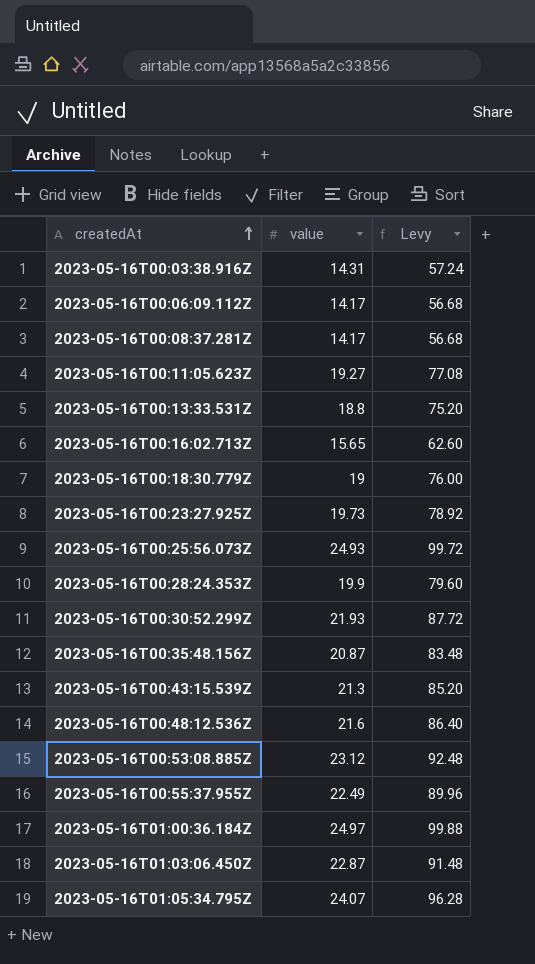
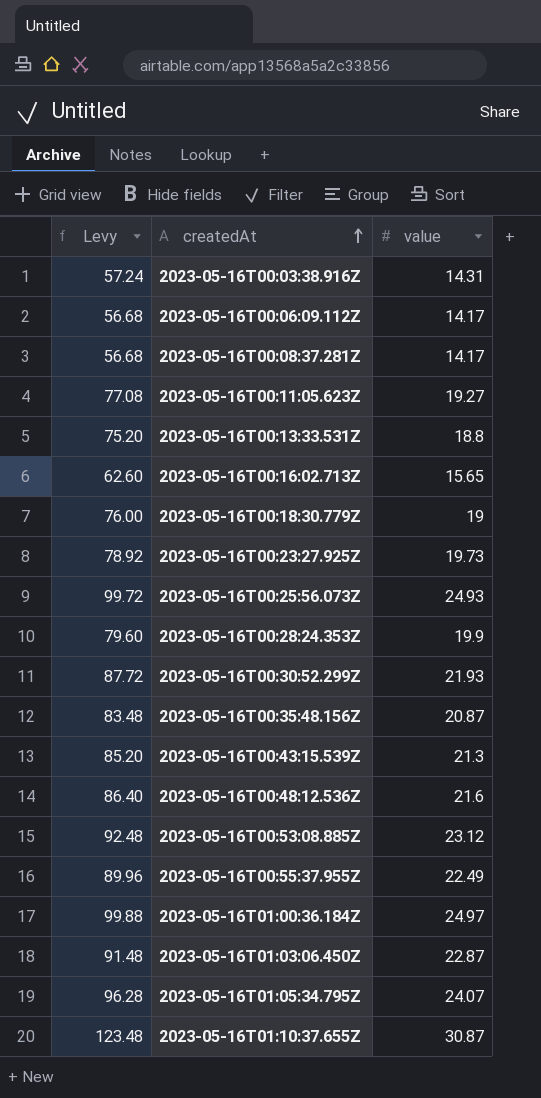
column Levy | position: 3 -> 1
row 2023-05-16T01:10:37.655Z: none -> 123.48 | 30.87

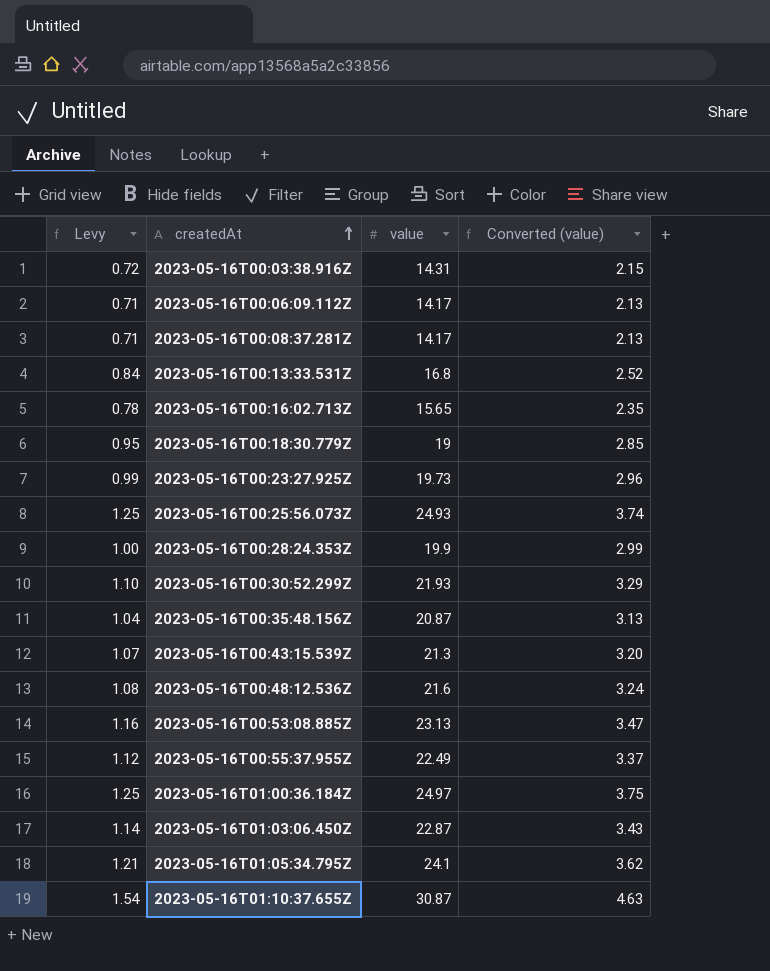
column Levy | formula: [value] * 4 -> [value] * 0.05
column Converted (value) | formula: none -> [value] * 0.15
row 2023-05-16T00:11:05.623Z: 77.08 | 19.27 -> none
2023-05-16T00:13:33.531Z | value: 18.8 -> 16.8
2023-05-16T00:53:08.885Z | value: 23.12 -> 23.13
2023-05-16T01:05:34.795Z | value: 24.07 -> 24.1

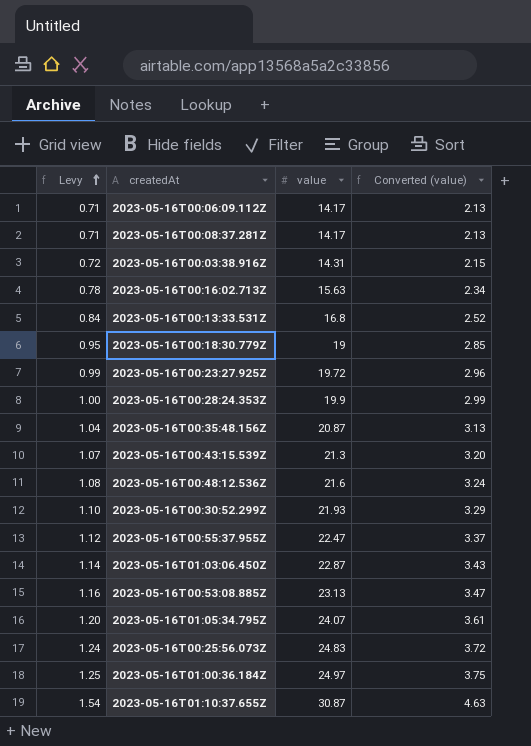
row order: createdAt ascending -> Levy ascending
2023-05-16T00:16:02.713Z | value: 15.65 -> 15.63
2023-05-16T00:16:02.713Z | Converted (value): 2.35 -> 2.34
2023-05-16T00:23:27.925Z | value: 19.73 -> 19.72
2023-05-16T00:55:37.955Z | value: 22.49 -> 22.47
2023-05-16T01:05:34.795Z | Levy: 1.21 -> 1.20
2023-05-16T01:05:34.795Z | value: 24.1 -> 24.07
2023-05-16T01:05:34.795Z | Converted (value): 3.62 -> 3.61
2023-05-16T00:25:56.073Z | Levy: 1.25 -> 1.24
2023-05-16T00:25:56.073Z | value: 24.93 -> 24.83
2023-05-16T00:25:56.073Z | Converted (value): 3.74 -> 3.72

